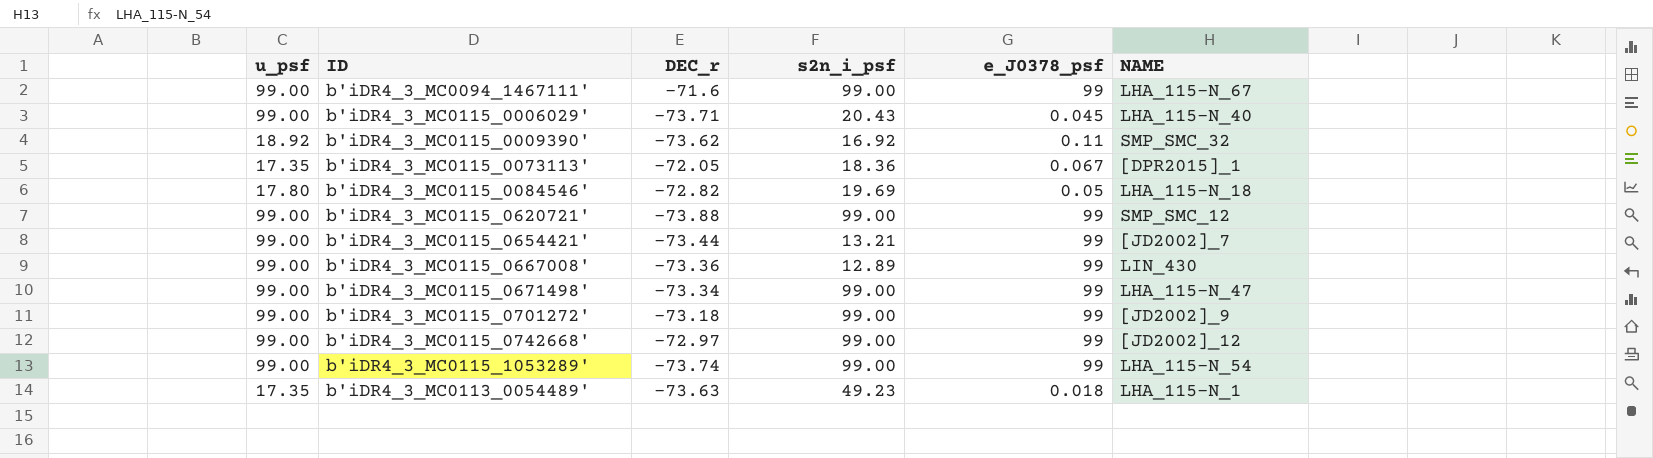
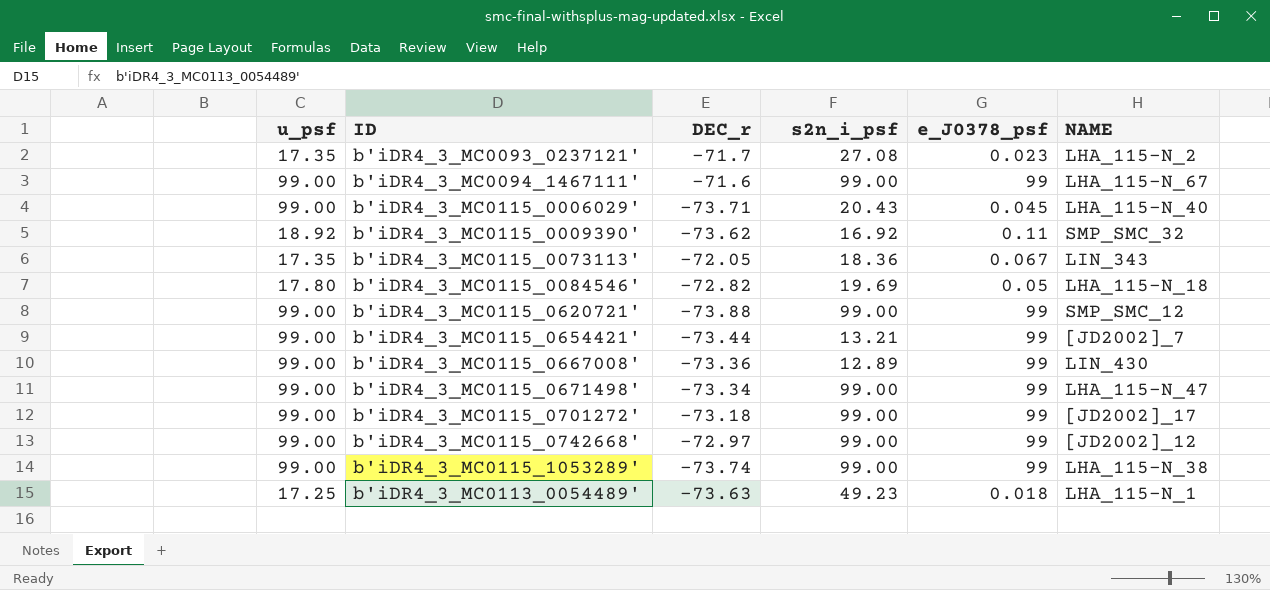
row b'iDR4_3_MC0093_0237121': none -> 17.35 | -71.7 | 27.08 | 0.023 | LHA_115-N_2
b'iDR4_3_MC0115_0073113' | NAME: [DPR2015]_1 -> LIN_343
b'iDR4_3_MC0115_0701272' | NAME: [JD2002]_9 -> [JD2002]_17
b'iDR4_3_MC0115_1053289' | NAME: LHA_115-N_54 -> LHA_115-N_38
b'iDR4_3_MC0113_0054489' | u_psf: 17.35 -> 17.25

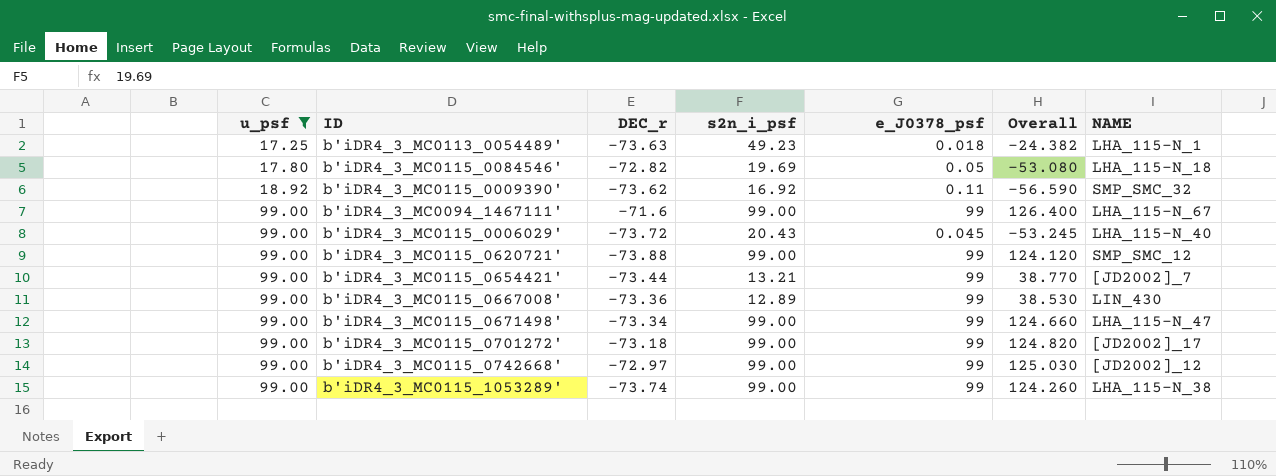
filter: none -> u_psf != 17.35
row order: none -> u_psf ascending
column Overall | formula: none -> [DEC_r] + [s2n_i_psf] + [e_J0378_psf]
b'iDR4_3_MC0115_0006029' | DEC_r: -73.71 -> -73.72

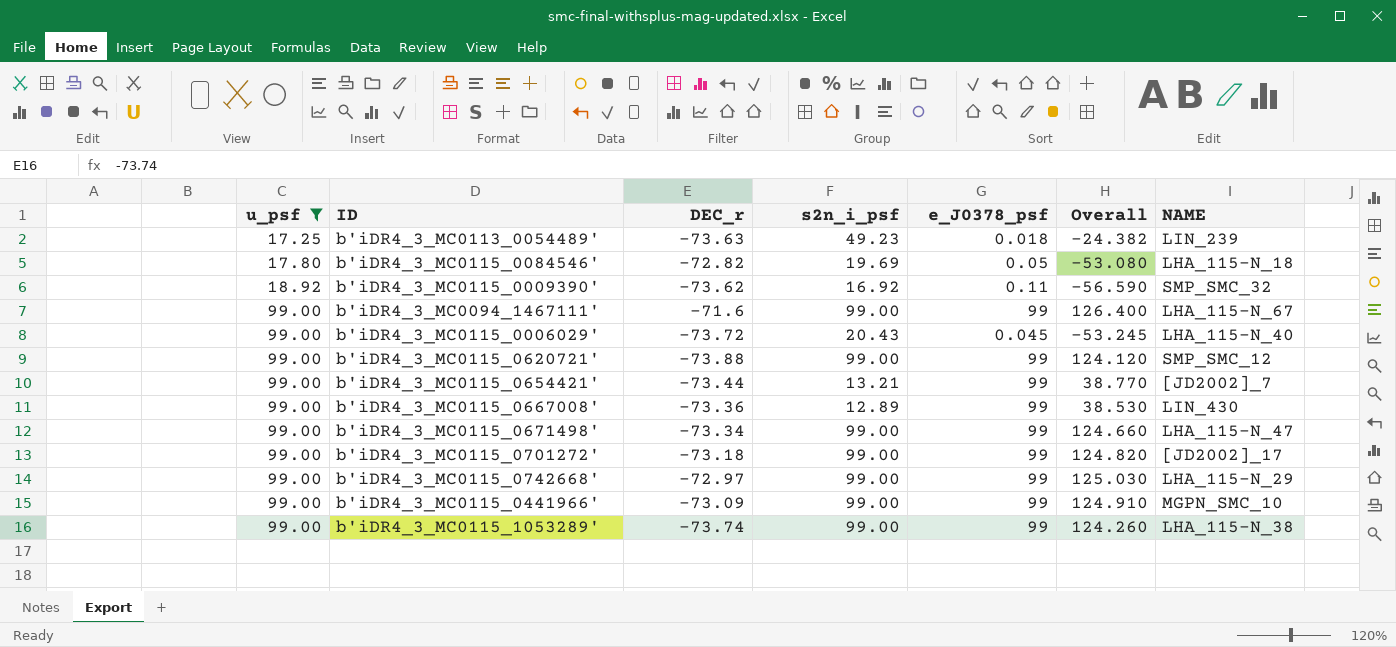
b'iDR4_3_MC0113_0054489' | NAME: LHA_115-N_1 -> LIN_239
b'iDR4_3_MC0115_0742668' | NAME: [JD2002]_12 -> LHA_115-N_29
row b'iDR4_3_MC0115_0441966': none -> 99.00 | -73.09 | 99.00 | 99 | 124.910 | MGPN_SMC_10

